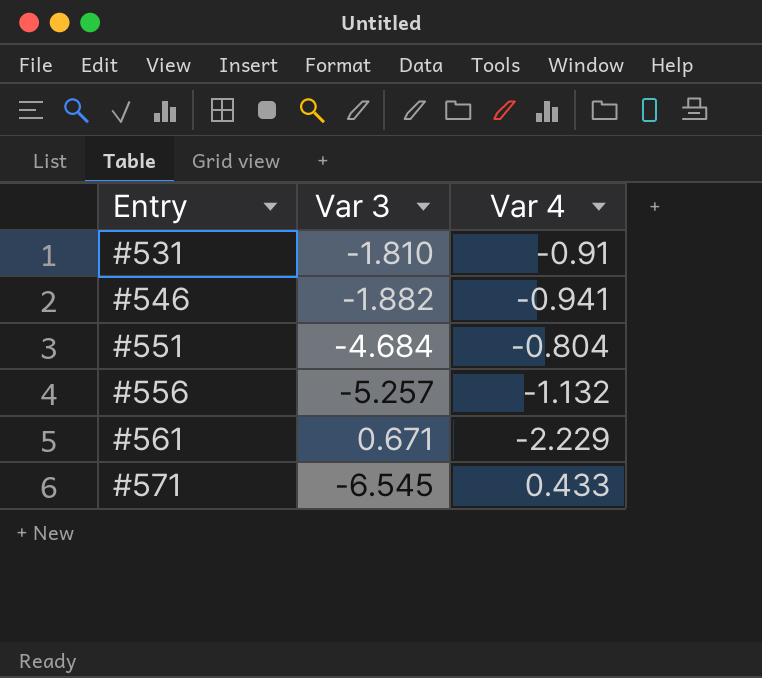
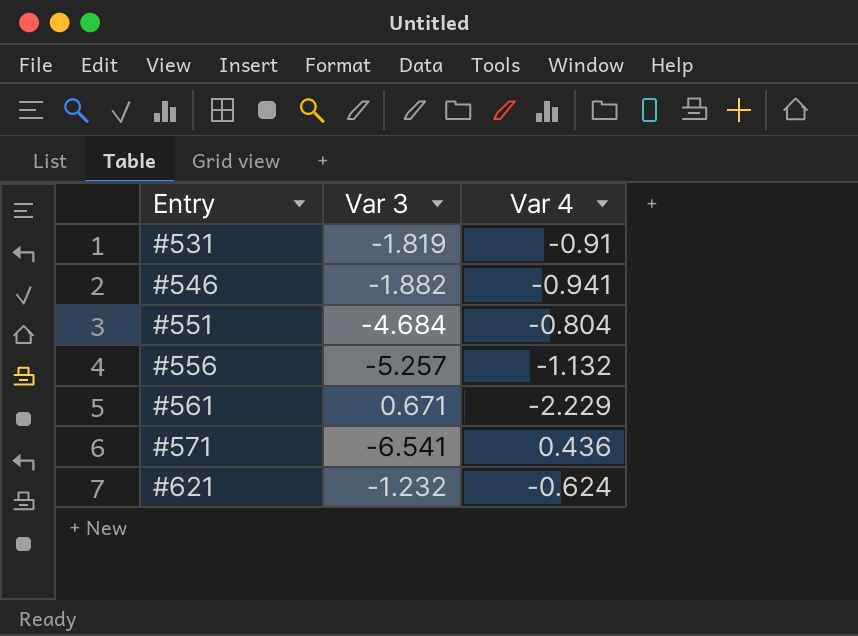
#531 | Var 3: -1.810 -> -1.819
#571 | Var 3: -6.545 -> -6.541
#571 | Var 4: 0.433 -> 0.436
row #621: none -> -1.232 | -0.624

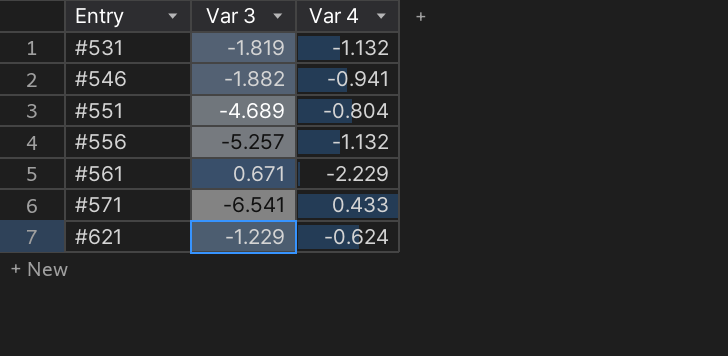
#531 | Var 4: -0.91 -> -1.132
#551 | Var 3: -4.684 -> -4.689
#571 | Var 4: 0.436 -> 0.433
#621 | Var 3: -1.232 -> -1.229

